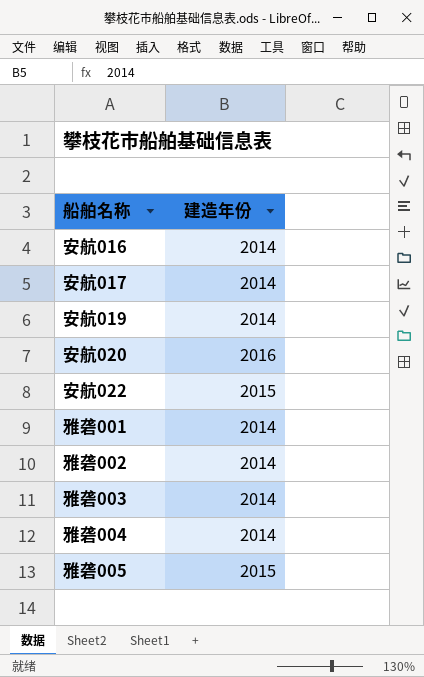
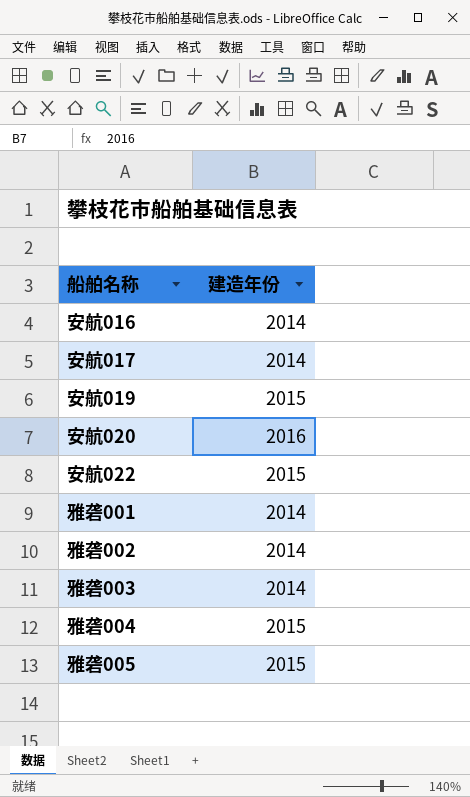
安航019 | 建造年份: 2014 -> 2015
雅砻004 | 建造年份: 2014 -> 2015

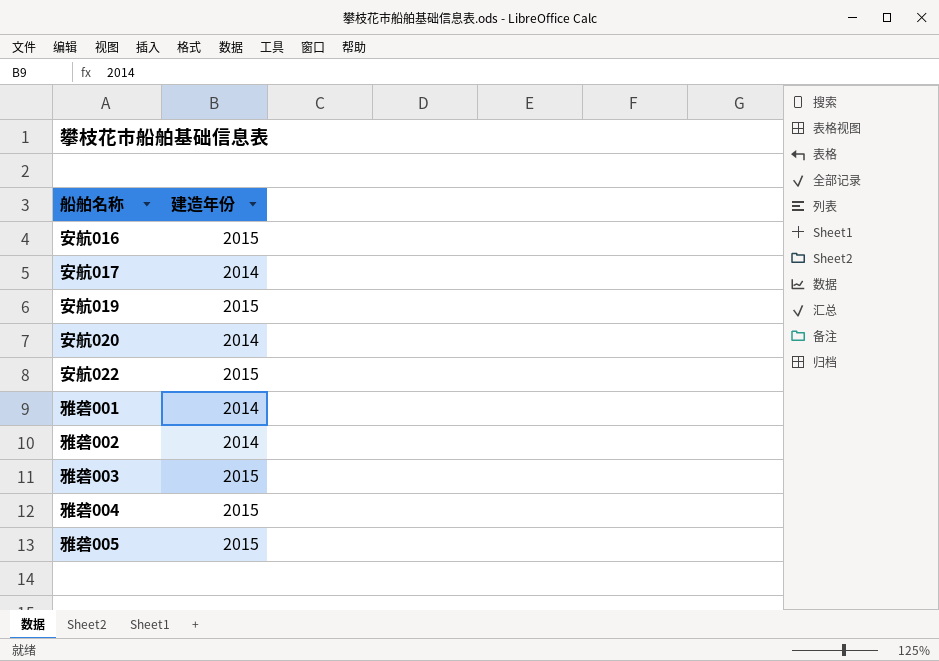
安航016 | 建造年份: 2014 -> 2015
安航020 | 建造年份: 2016 -> 2014
雅砻003 | 建造年份: 2014 -> 2015

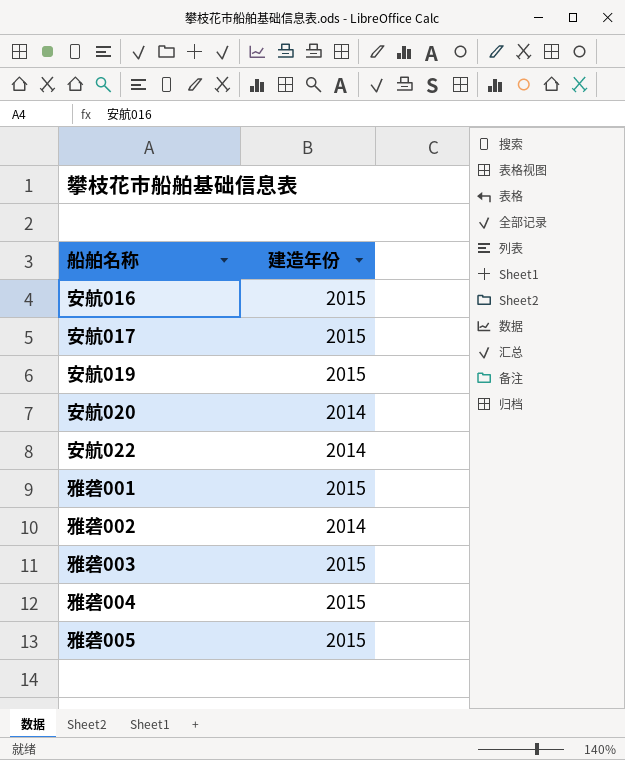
安航017 | 建造年份: 2014 -> 2015
安航022 | 建造年份: 2015 -> 2014
雅砻001 | 建造年份: 2014 -> 2015

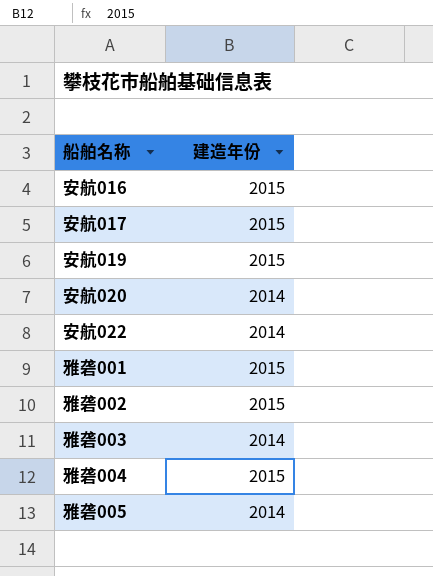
雅砻002 | 建造年份: 2014 -> 2015
雅砻003 | 建造年份: 2015 -> 2014
雅砻005 | 建造年份: 2015 -> 2014

